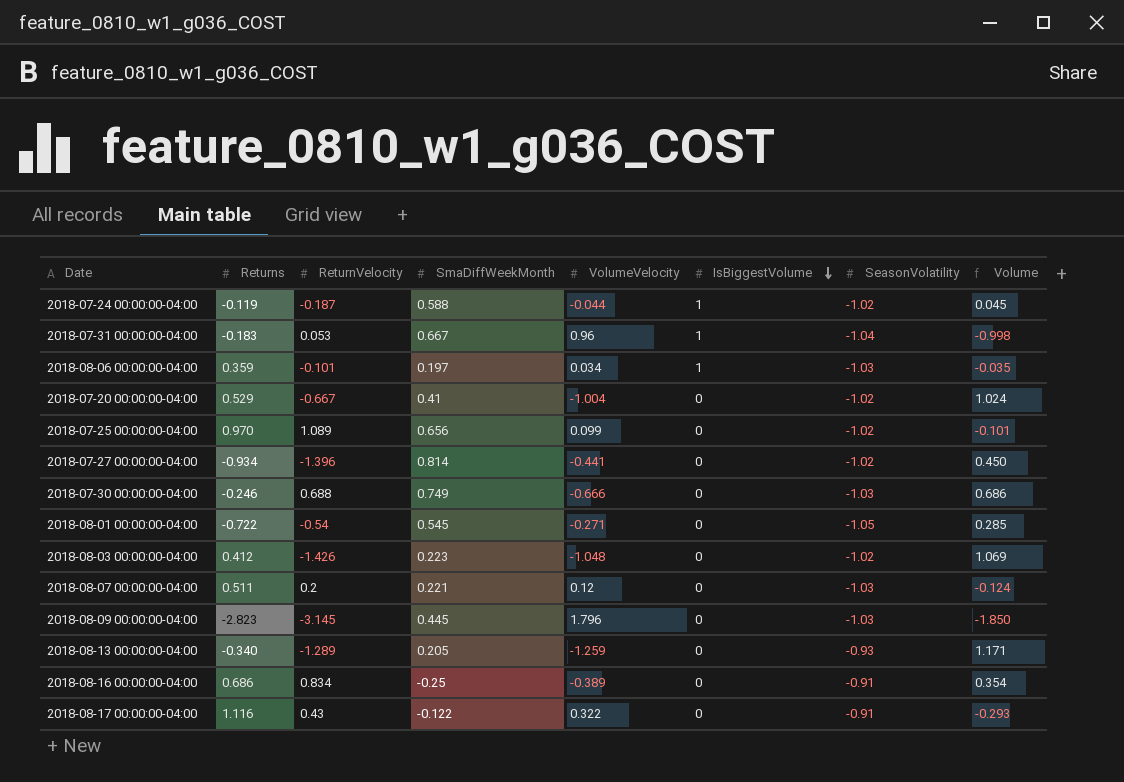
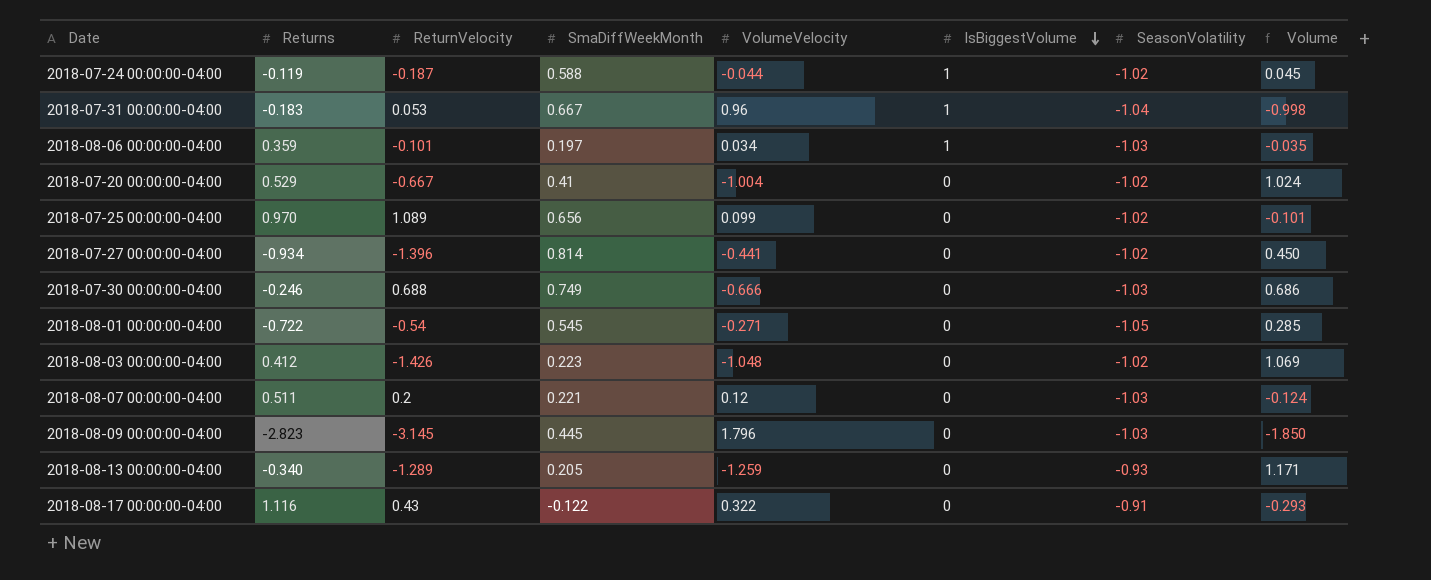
row 2018-08-16 00:00:00-04:00: 0.686 | 0.834 | -0.25 | -0.389 | 0 | -0.91 | 0.354 -> none

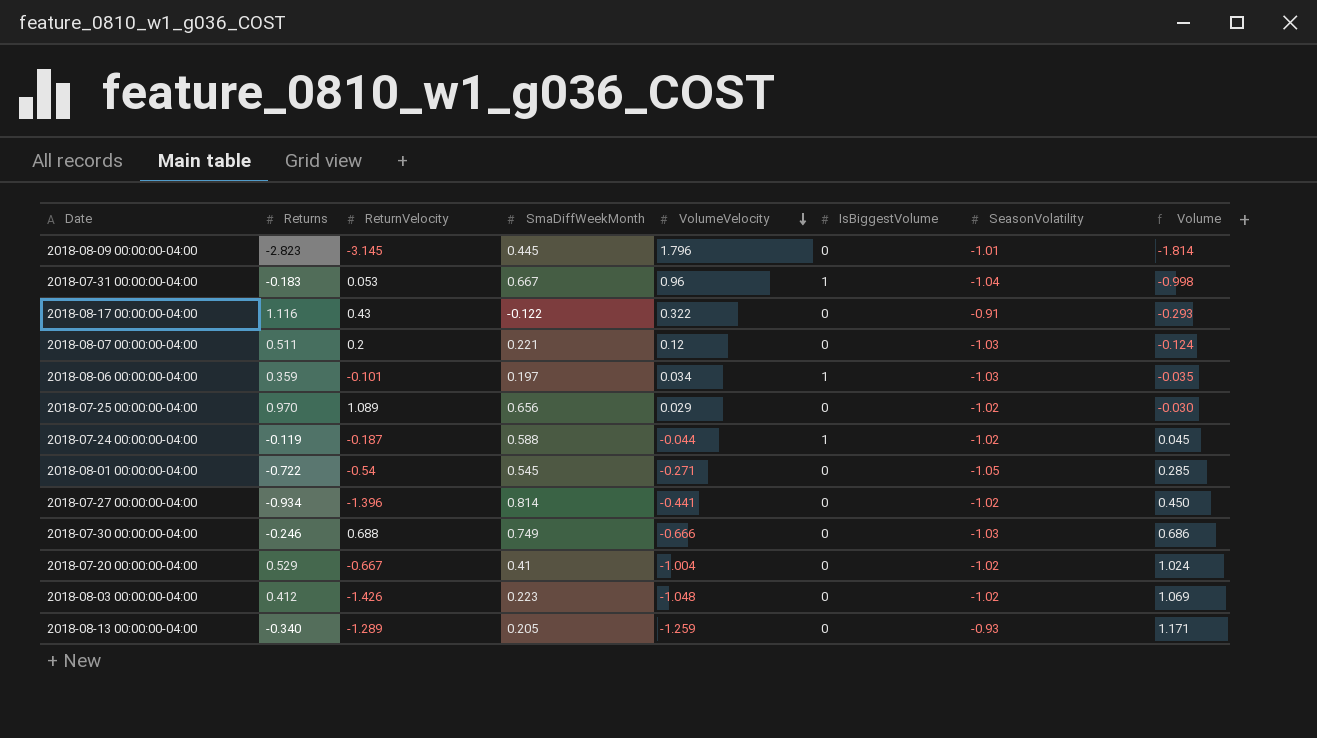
row order: IsBiggestVolume descending -> VolumeVelocity descending
2018-08-09 00:00:00-04:00 | SeasonVolatility: -1.03 -> -1.01
2018-08-09 00:00:00-04:00 | Volume: -1.850 -> -1.814
2018-07-25 00:00:00-04:00 | VolumeVelocity: 0.099 -> 0.029
2018-07-25 00:00:00-04:00 | Volume: -0.101 -> -0.030

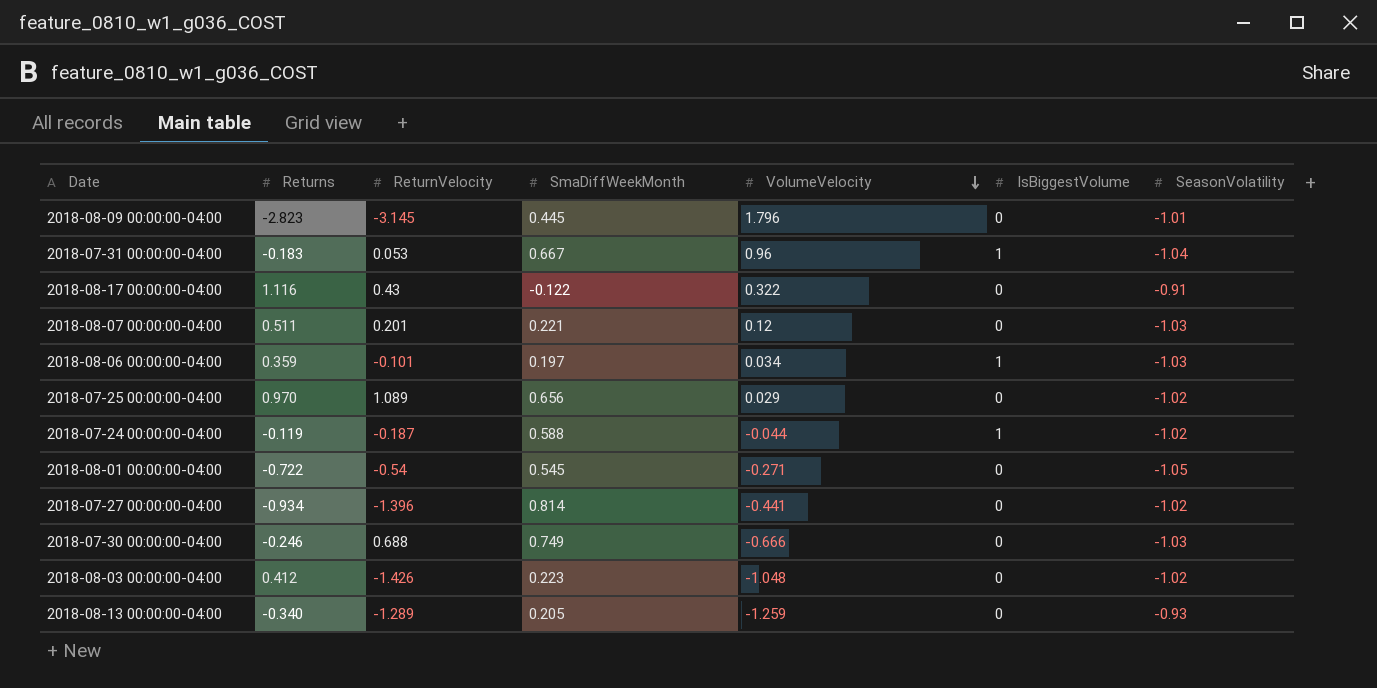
column Volume | formula: [VolumeVelocity] * [SeasonVolatility] -> none
row 2018-07-20 00:00:00-04:00: 0.529 | -0.667 | 0.41 | -1.004 | 0 | -1.02 | 1.024 -> none
2018-08-07 00:00:00-04:00 | ReturnVelocity: 0.2 -> 0.201

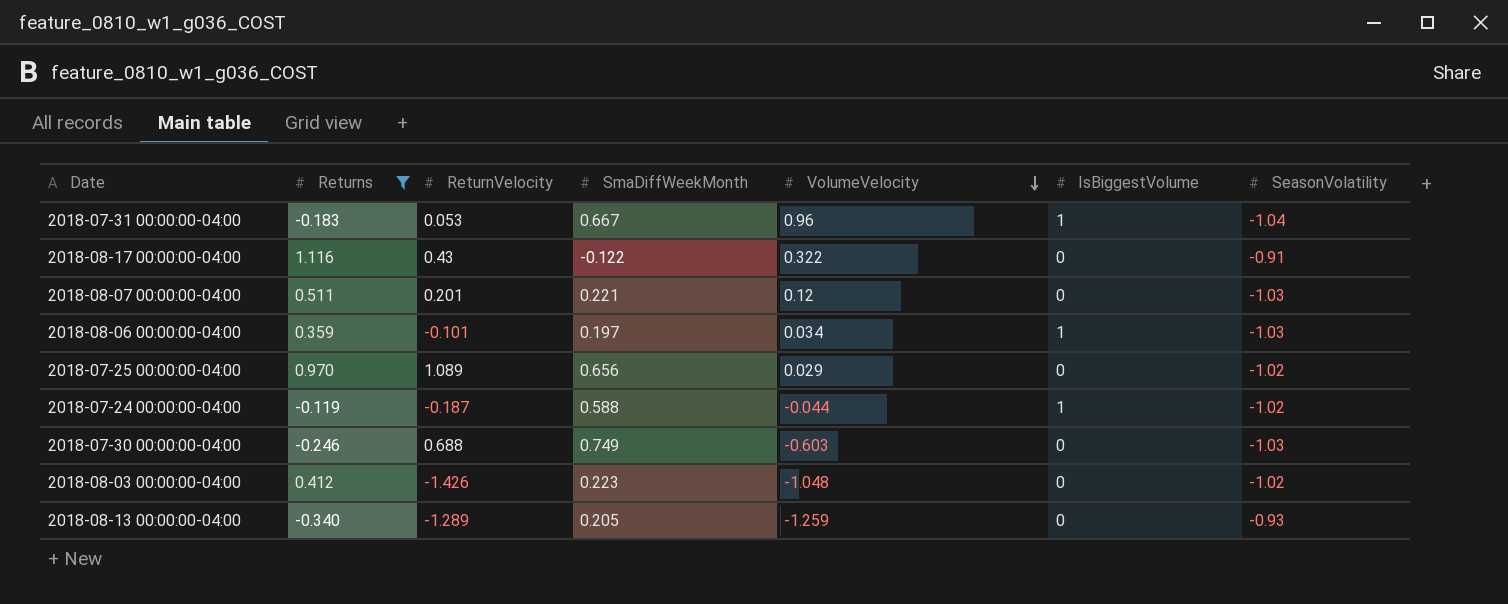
filter: none -> Returns >= -0.340
2018-07-30 00:00:00-04:00 | VolumeVelocity: -0.666 -> -0.603

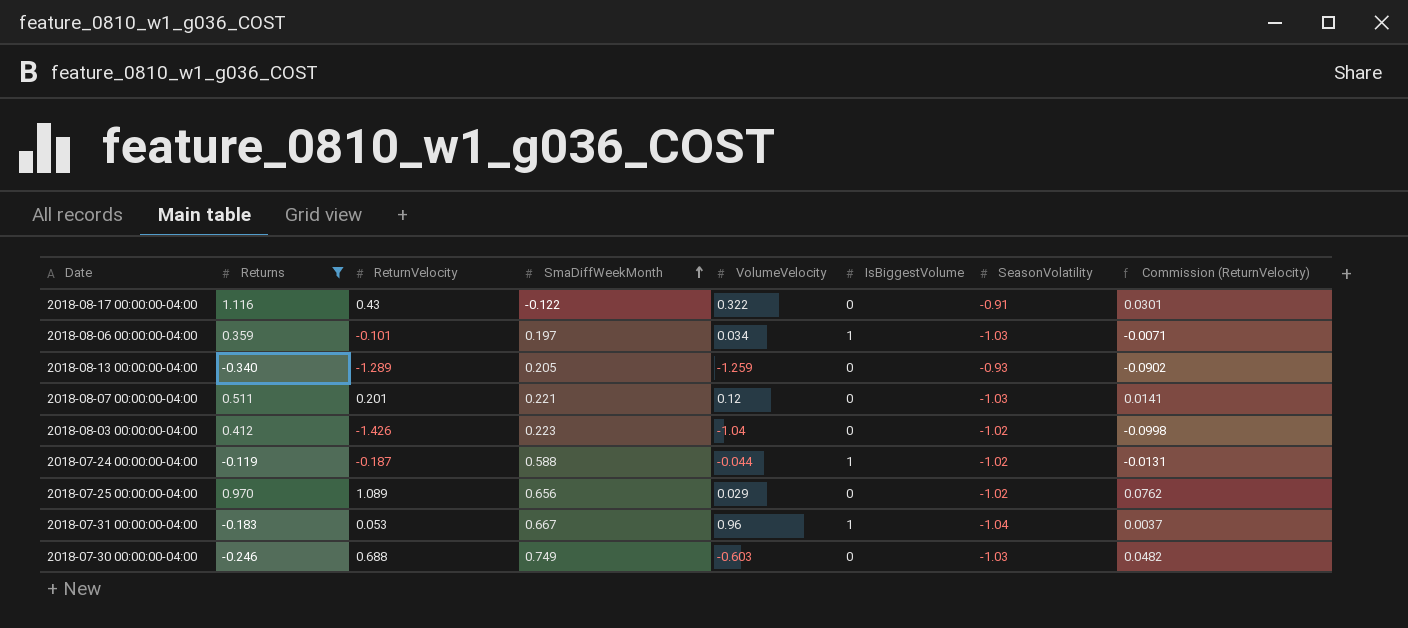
row order: VolumeVelocity descending -> SmaDiffWeekMonth ascending
column Commission (ReturnVelocity) | formula: none -> [ReturnVelocity] * 0.07
2018-08-03 00:00:00-04:00 | VolumeVelocity: -1.048 -> -1.04

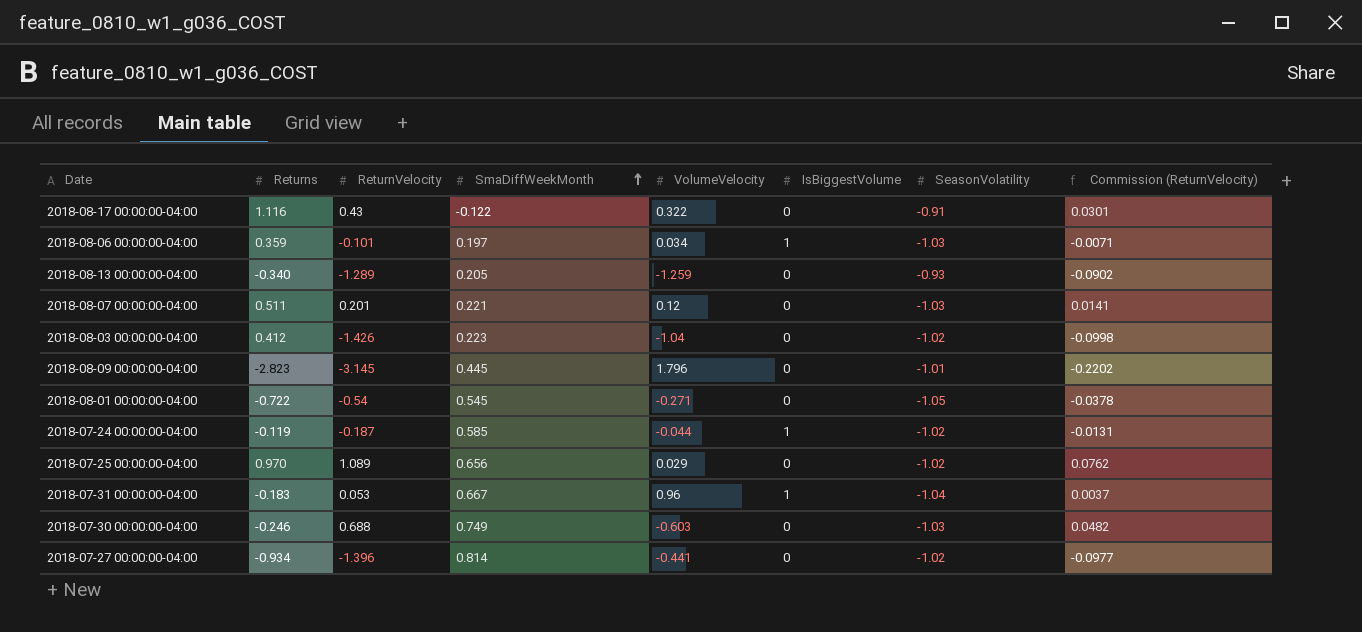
filter: Returns >= -0.340 -> none
2018-07-24 00:00:00-04:00 | SmaDiffWeekMonth: 0.588 -> 0.585

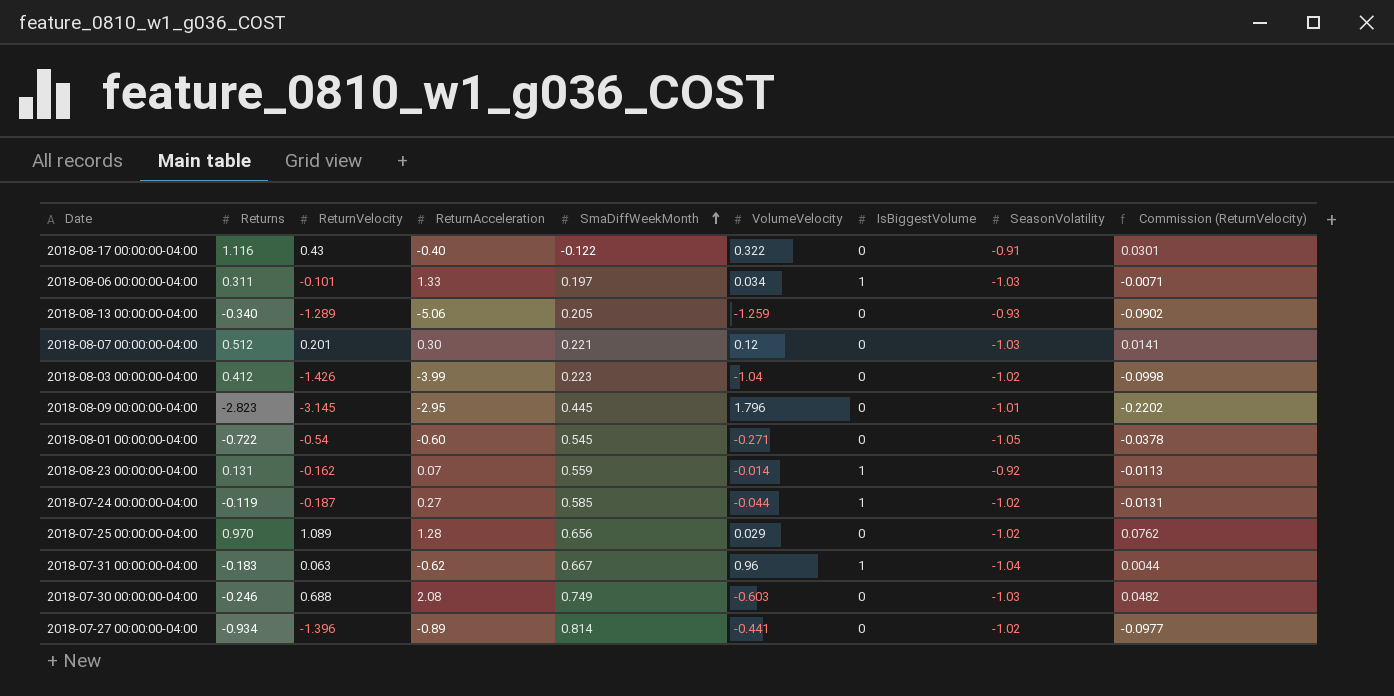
column ReturnAcceleration | position: none -> 4
2018-08-06 00:00:00-04:00 | Returns: 0.359 -> 0.311
2018-08-07 00:00:00-04:00 | Returns: 0.511 -> 0.512
row 2018-08-23 00:00:00-04:00: none -> 0.131 | -0.162 | 0.07 | 0.559 | -0.014 | 1 | -0.92 | -0.0113
2018-07-31 00:00:00-04:00 | ReturnVelocity: 0.053 -> 0.063
2018-07-31 00:00:00-04:00 | Commission (ReturnVelocity): 0.0037 -> 0.0044

